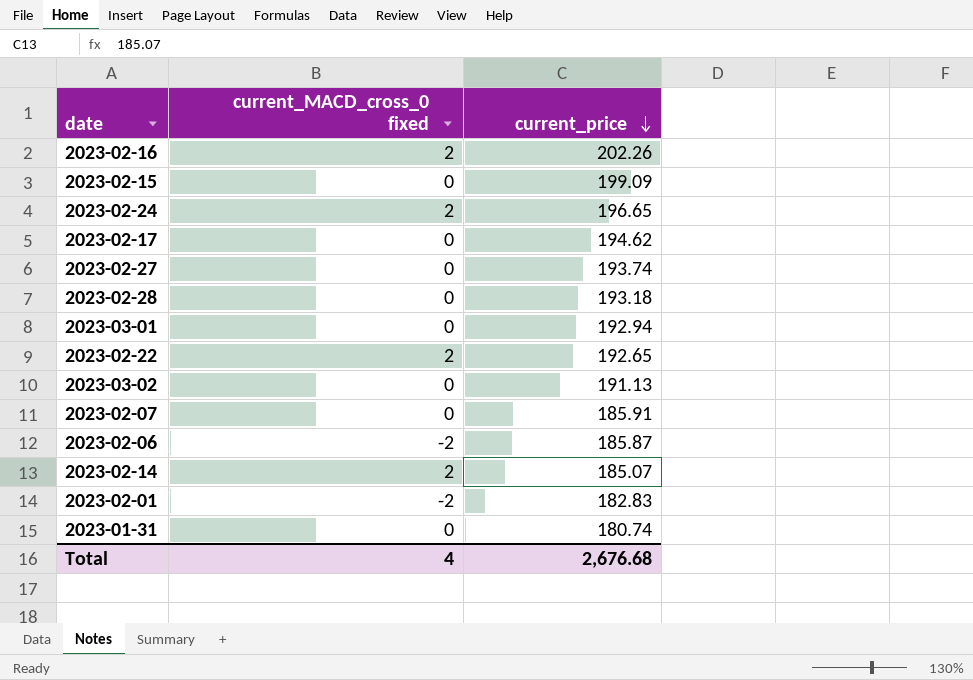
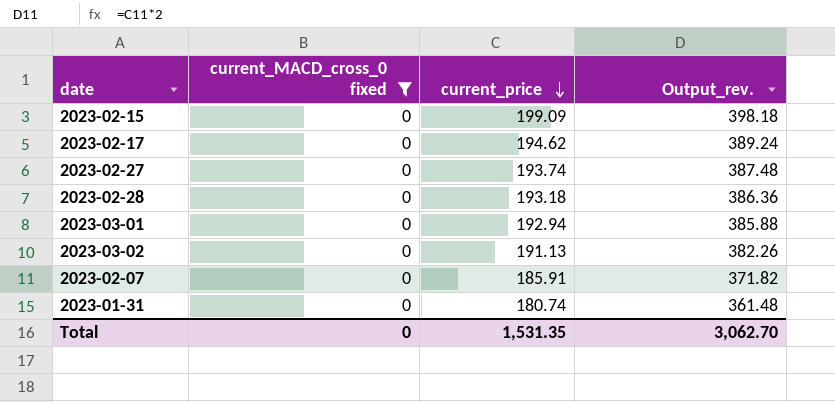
filter: none -> current_MACD_cross_0 fixed = 0
column Output_rev. | formula: none -> [current_price] * 2
Total | current_MACD_cross_0 fixed: 4 -> 0
Total | current_price: 2,676.68 -> 1,531.35

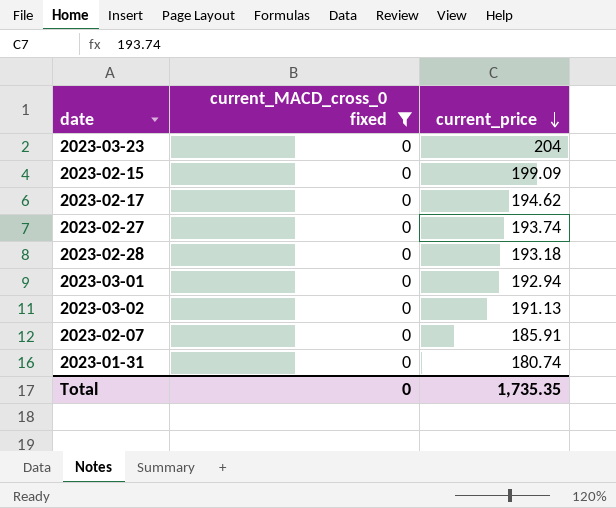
column Output_rev. | formula: [current_price] * 2 -> none
row 2023-03-23: none -> 0 | 204
Total | current_price: 1,531.35 -> 1,735.35

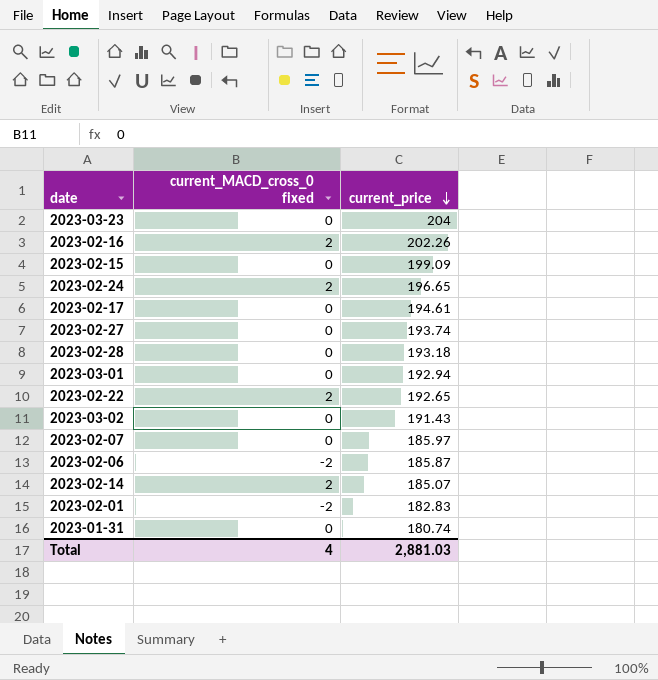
filter: current_MACD_cross_0 fixed = 0 -> none
2023-02-17 | current_price: 194.62 -> 194.61
2023-03-02 | current_price: 191.13 -> 191.43
2023-02-07 | current_price: 185.91 -> 185.97
Total | current_MACD_cross_0 fixed: 0 -> 4
Total | current_price: 1,735.35 -> 2,881.03

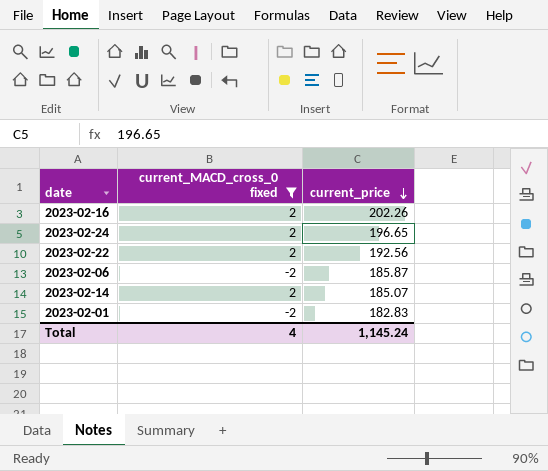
filter: none -> current_MACD_cross_0 fixed != 0
2023-02-22 | current_price: 192.65 -> 192.56
Total | current_price: 2,881.03 -> 1,145.24

